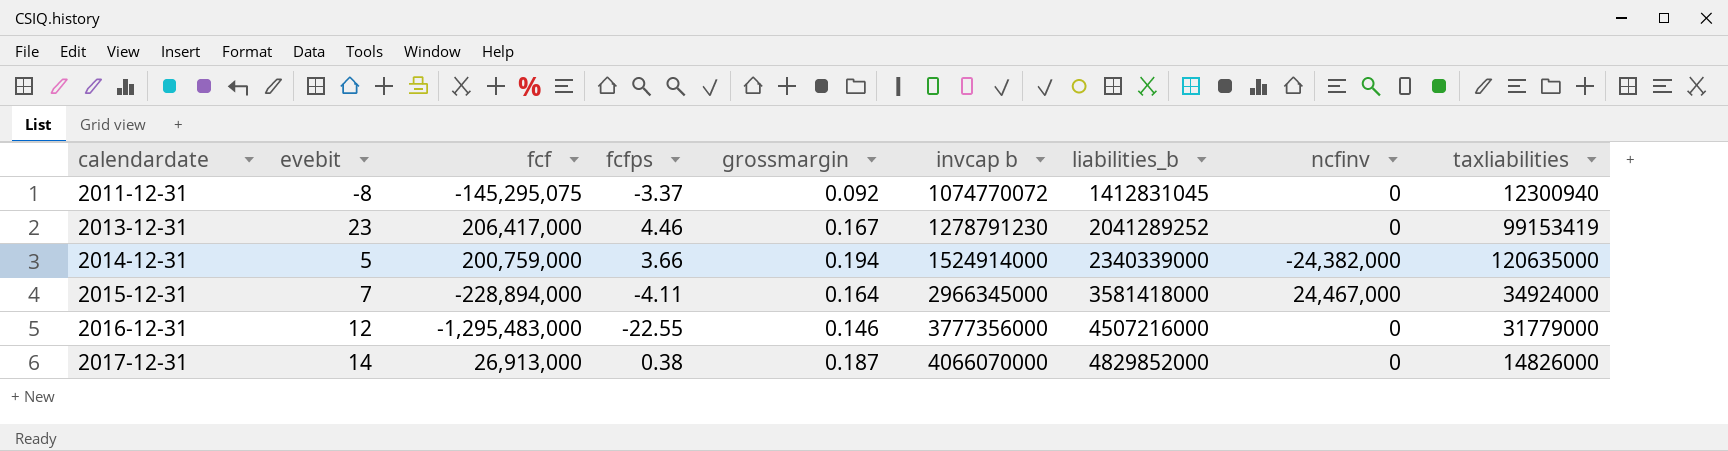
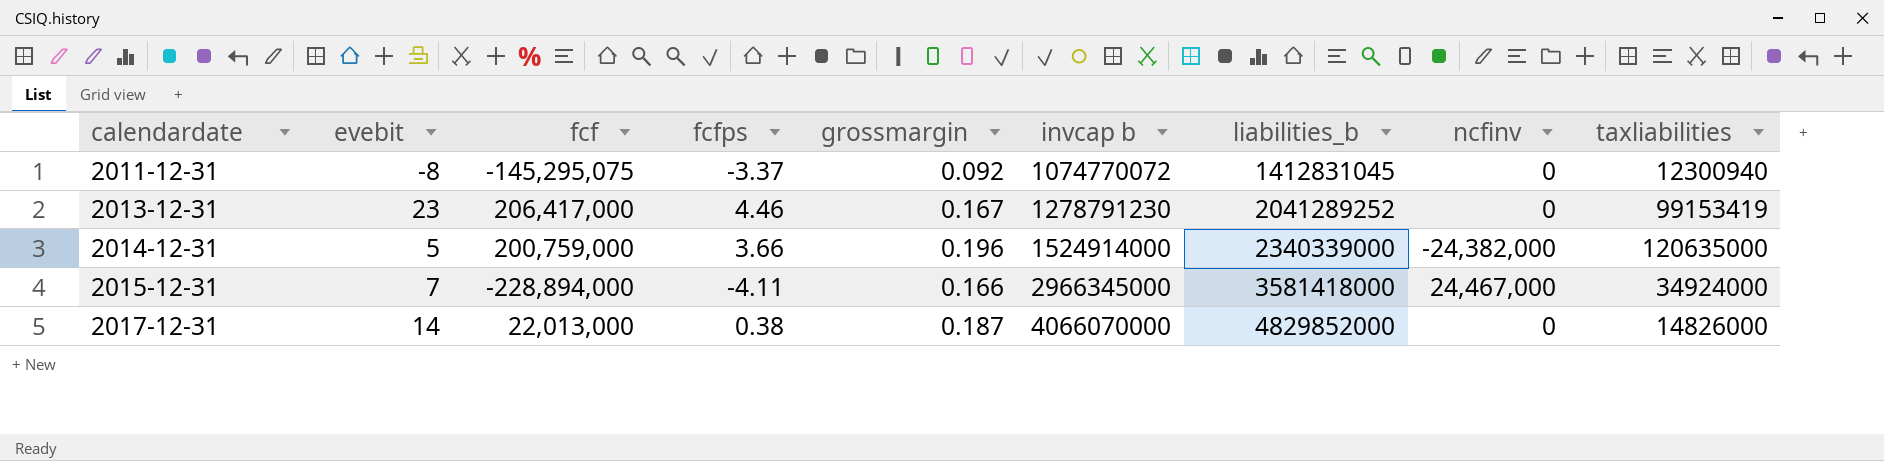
row 2016-12-31: 12 | -1,295,483,000 | -22.55 | 0.146 | 3777356000 | 4507216000 | 0 | 31779000 -> none
2014-12-31 | grossmargin: 0.194 -> 0.196
2015-12-31 | grossmargin: 0.164 -> 0.166
2017-12-31 | fcf: 26,913,000 -> 22,013,000

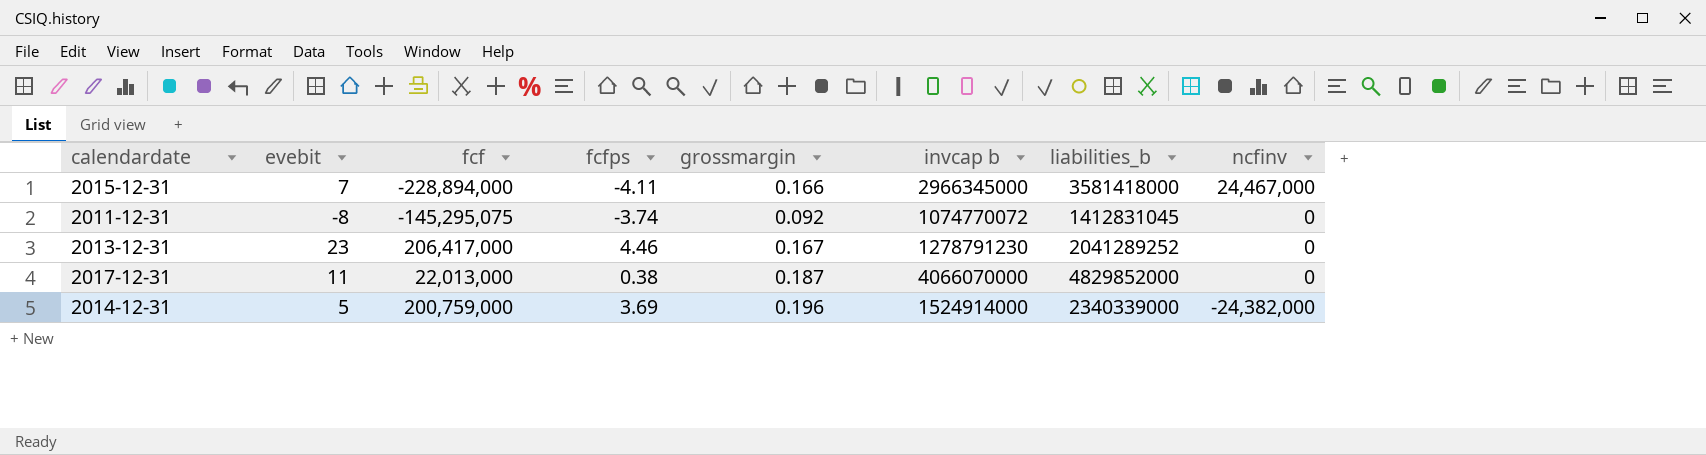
row order: calendardate ascending -> ncfinv descending
column taxliabilities | position: 9 -> none
2011-12-31 | fcfps: -3.37 -> -3.74
2017-12-31 | evebit: 14 -> 11
2014-12-31 | fcfps: 3.66 -> 3.69

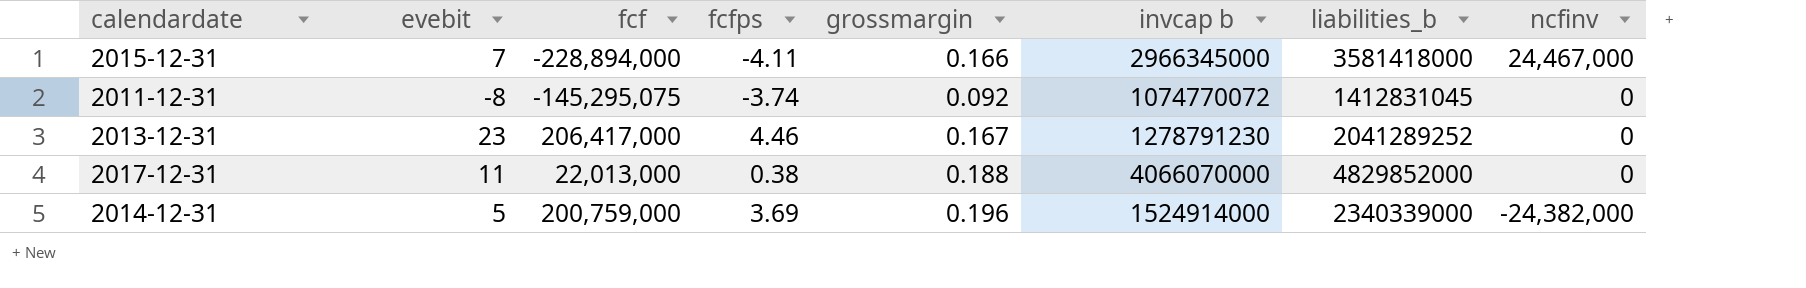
2017-12-31 | grossmargin: 0.187 -> 0.188

